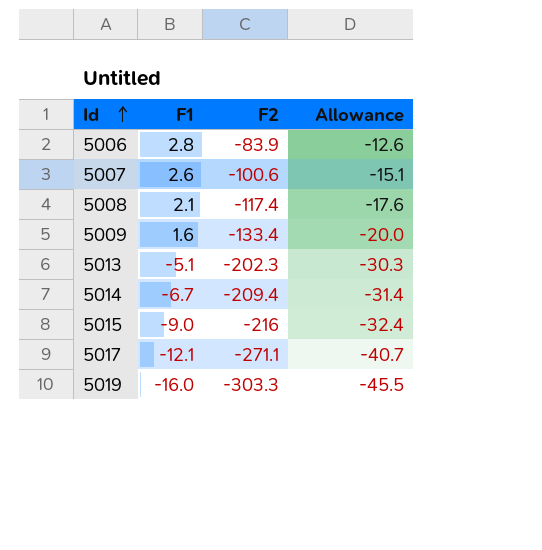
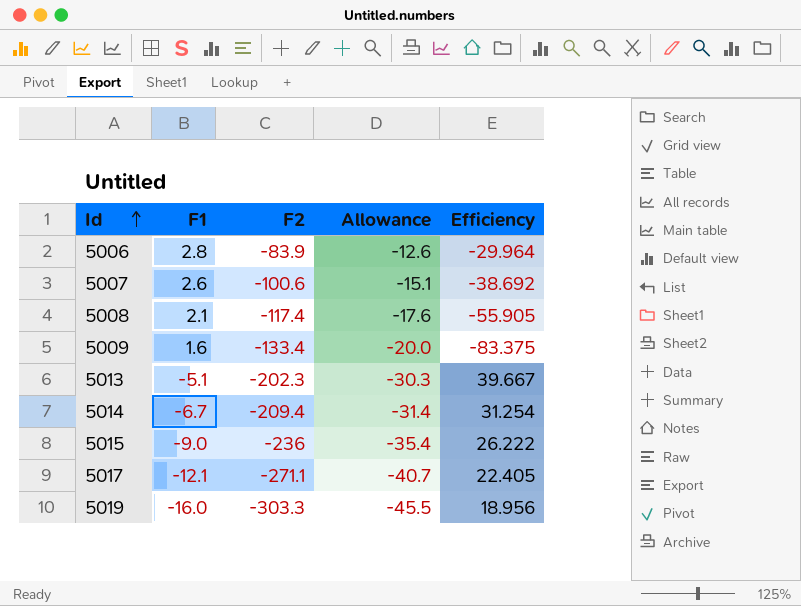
column Efficiency | formula: none -> [F2] / [F1]
5015 | F2: -216 -> -236
5015 | Allowance: -32.4 -> -35.4

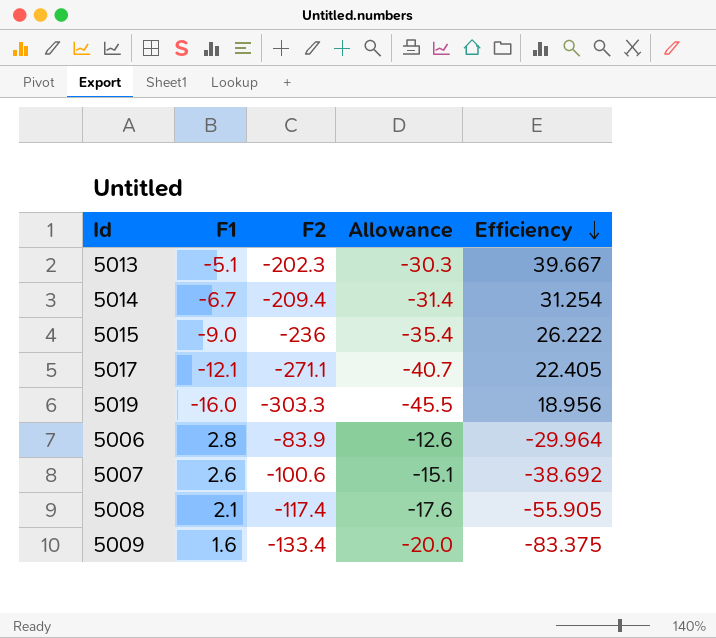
row order: Id ascending -> Efficiency descending

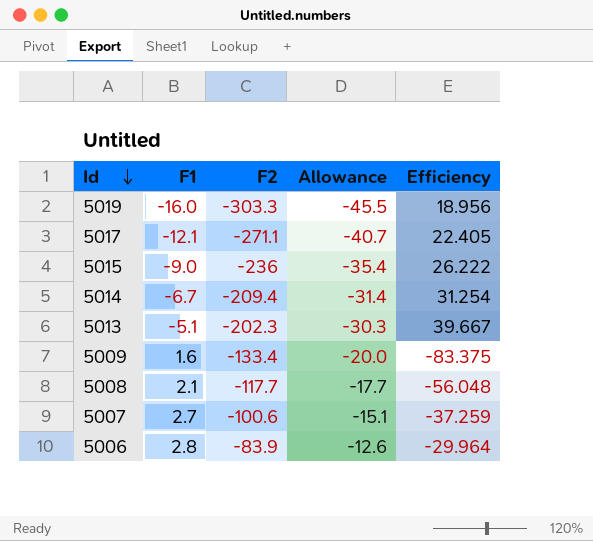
row order: Efficiency descending -> Id descending
5008 | F2: -117.4 -> -117.7
5008 | Allowance: -17.6 -> -17.7
5008 | Efficiency: -55.905 -> -56.048
5007 | F1: 2.6 -> 2.7
5007 | Efficiency: -38.692 -> -37.259

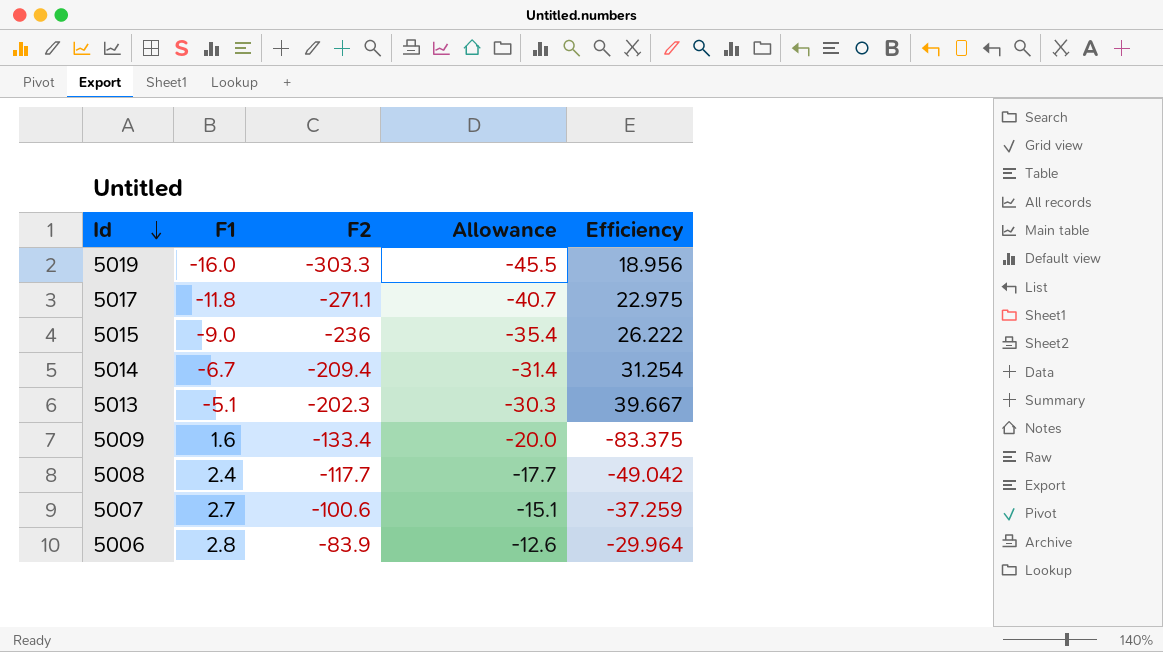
5017 | F1: -12.1 -> -11.8
5017 | Efficiency: 22.405 -> 22.975
5008 | F1: 2.1 -> 2.4
5008 | Efficiency: -56.048 -> -49.042

